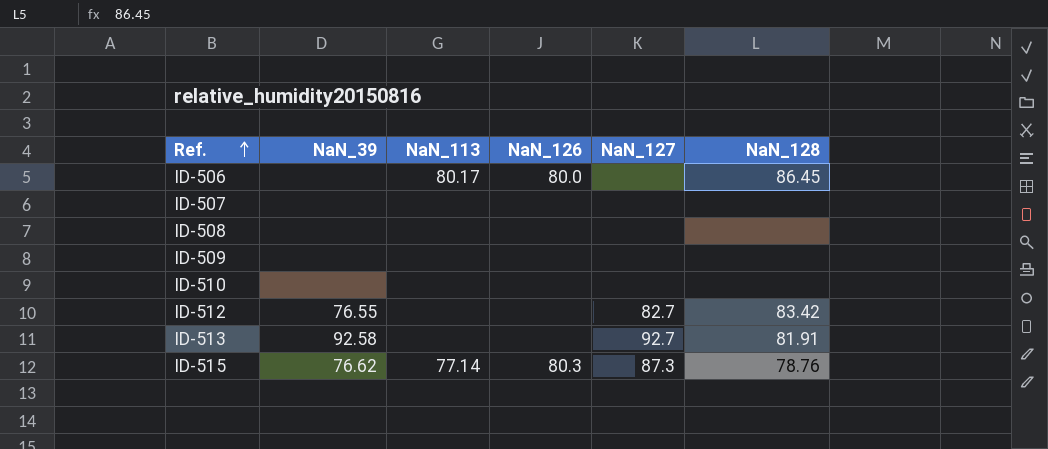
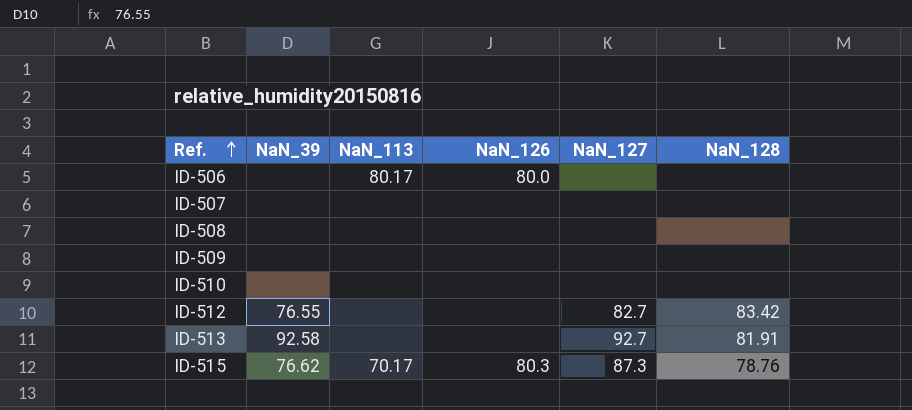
ID-506 | NaN_128: 86.45 -> none
ID-515 | NaN_113: 77.14 -> 70.17

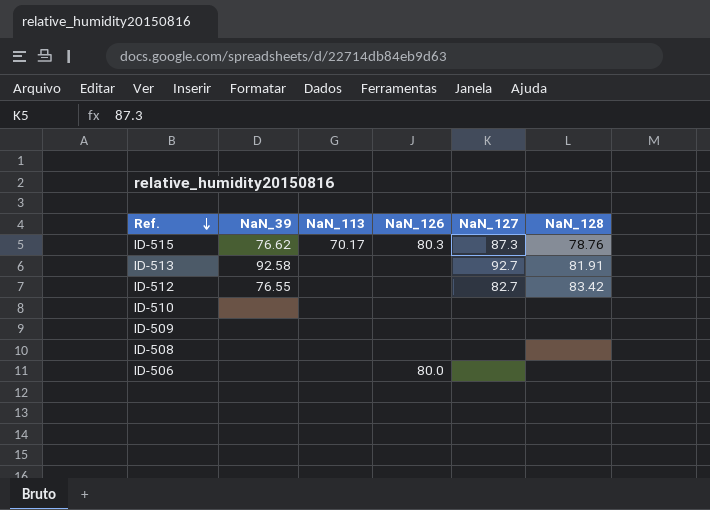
row order: Ref. ascending -> Ref. descending
row ID-507: none | none | none | none | none -> none
ID-506 | NaN_113: 80.17 -> none

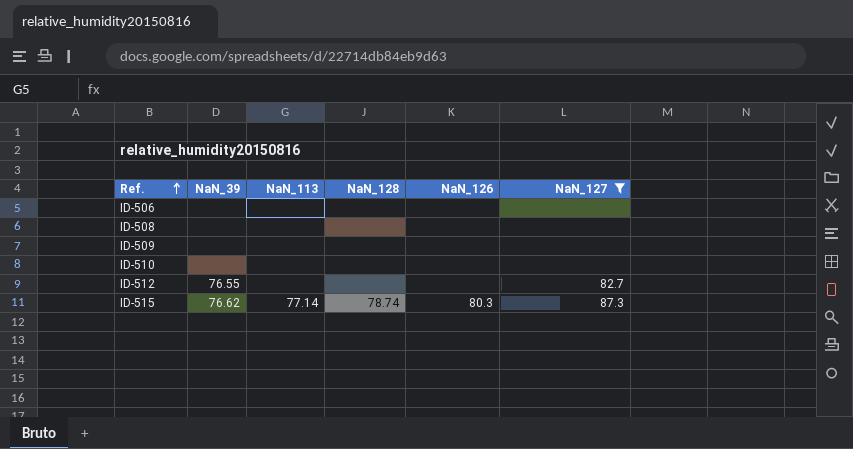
filter: none -> NaN_127 != 92.7
row order: Ref. descending -> Ref. ascending
column NaN_128 | position: 6 -> 4
ID-506 | NaN_126: 80.0 -> none
ID-512 | NaN_128: 83.42 -> none
ID-515 | NaN_113: 70.17 -> 77.14
ID-515 | NaN_128: 78.76 -> 78.74

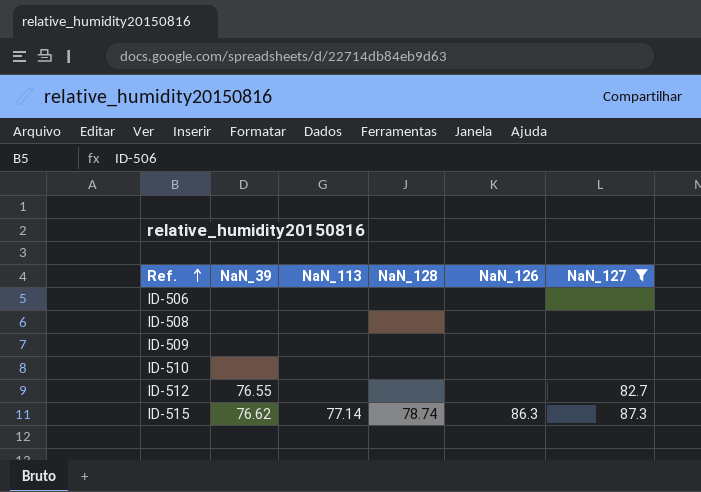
ID-515 | NaN_126: 80.3 -> 86.3

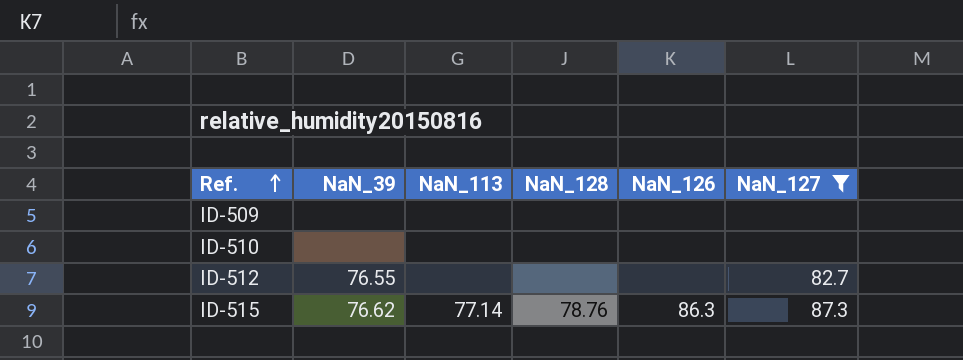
row ID-506: none | none | none | none | none -> none
row ID-508: none | none | none | none | none -> none
ID-515 | NaN_128: 78.74 -> 78.76

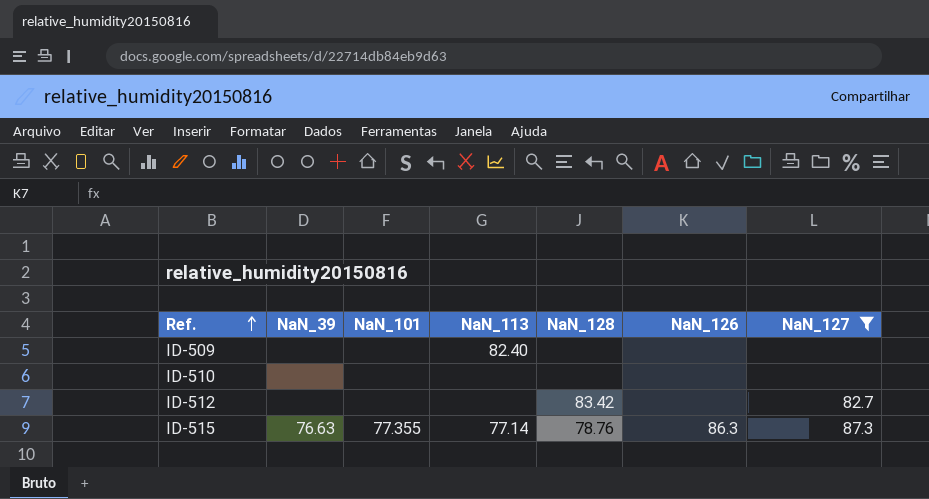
column NaN_101 | position: none -> 3
ID-509 | NaN_113: none -> 82.40
ID-512 | NaN_39: 76.55 -> none
ID-512 | NaN_128: none -> 83.42
ID-515 | NaN_39: 76.62 -> 76.63

